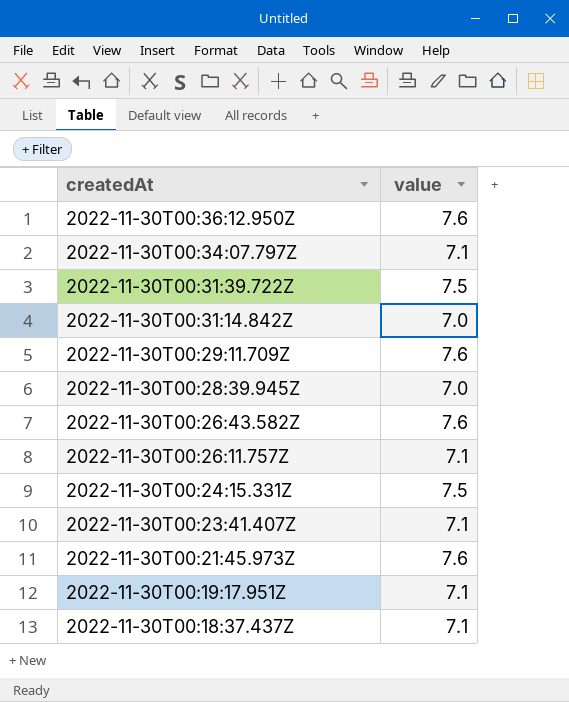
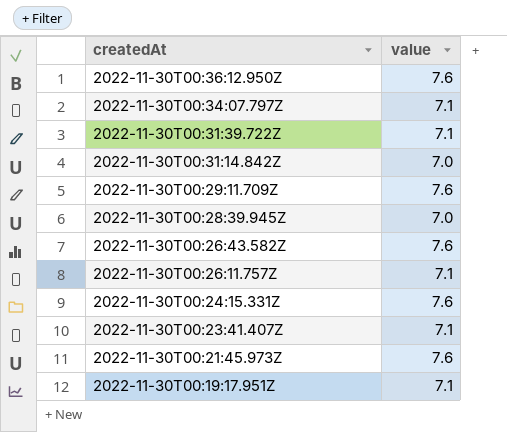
row 2022-11-30T00:18:37.437Z: 7.1 -> none
2022-11-30T00:31:39.722Z | value: 7.5 -> 7.1
2022-11-30T00:24:15.331Z | value: 7.5 -> 7.6

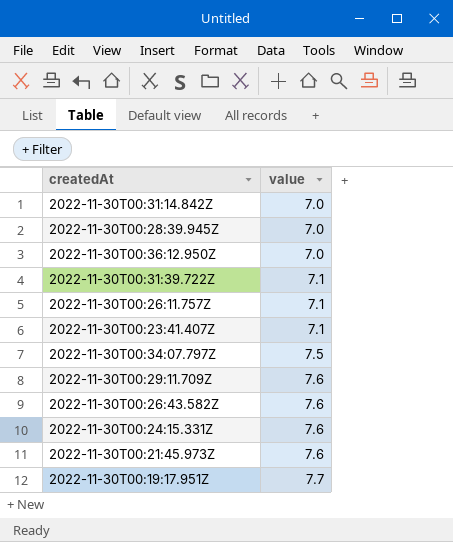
row order: createdAt descending -> value ascending
2022-11-30T00:36:12.950Z | value: 7.6 -> 7.0
2022-11-30T00:34:07.797Z | value: 7.1 -> 7.5
2022-11-30T00:19:17.951Z | value: 7.1 -> 7.7

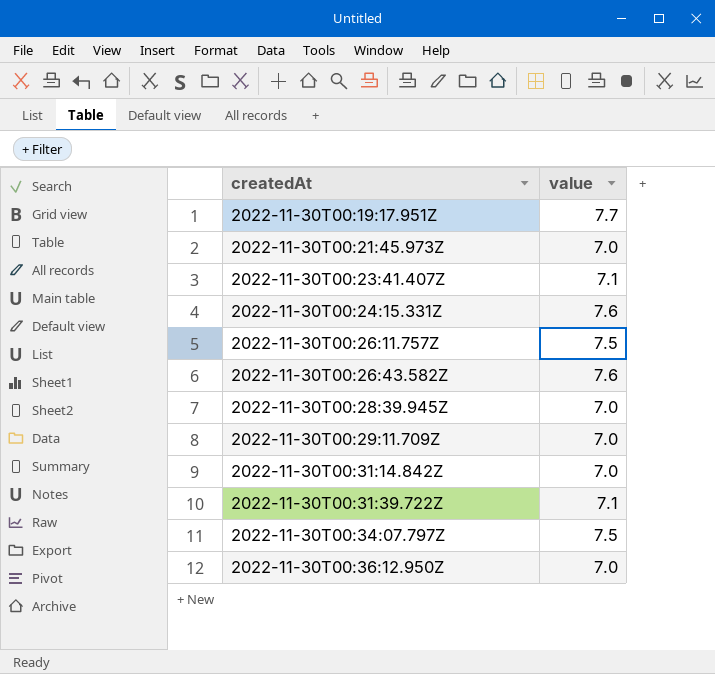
row order: value ascending -> createdAt ascending
2022-11-30T00:21:45.973Z | value: 7.6 -> 7.0
2022-11-30T00:26:11.757Z | value: 7.1 -> 7.5
2022-11-30T00:29:11.709Z | value: 7.6 -> 7.0

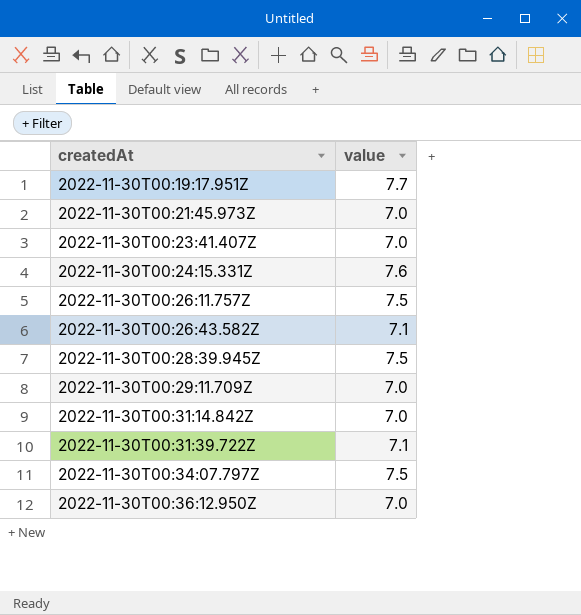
2022-11-30T00:23:41.407Z | value: 7.1 -> 7.0
2022-11-30T00:26:43.582Z | value: 7.6 -> 7.1
2022-11-30T00:28:39.945Z | value: 7.0 -> 7.5

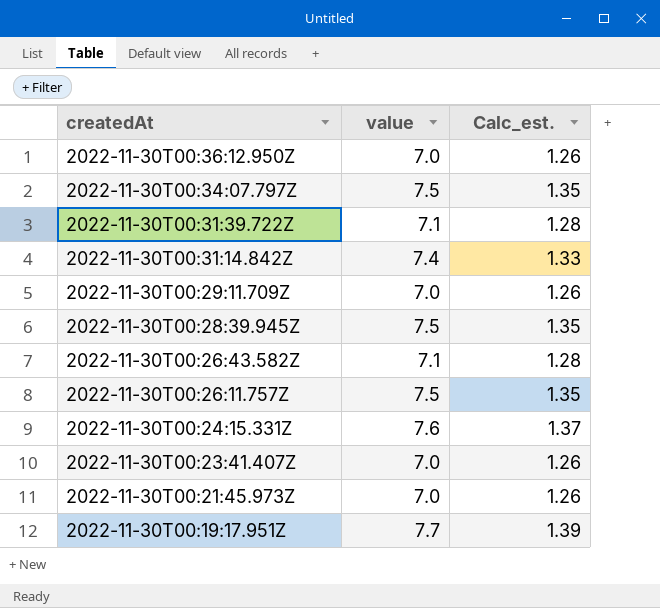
row order: createdAt ascending -> createdAt descending
column Calc_est. | formula: none -> [value] * 0.18
2022-11-30T00:31:14.842Z | value: 7.0 -> 7.4

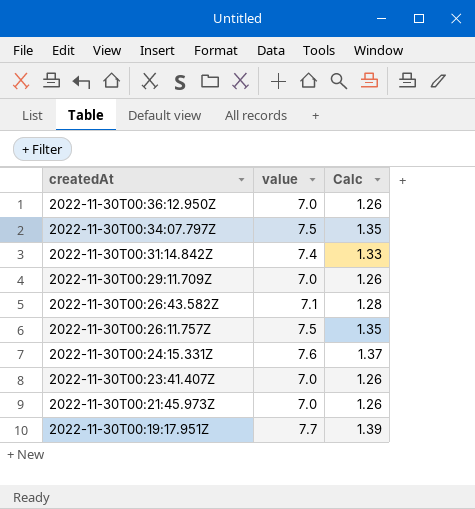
column name: Calc_est. -> Calc
row 2022-11-30T00:31:39.722Z: 7.1 | 1.28 -> none
row 2022-11-30T00:28:39.945Z: 7.5 | 1.35 -> none

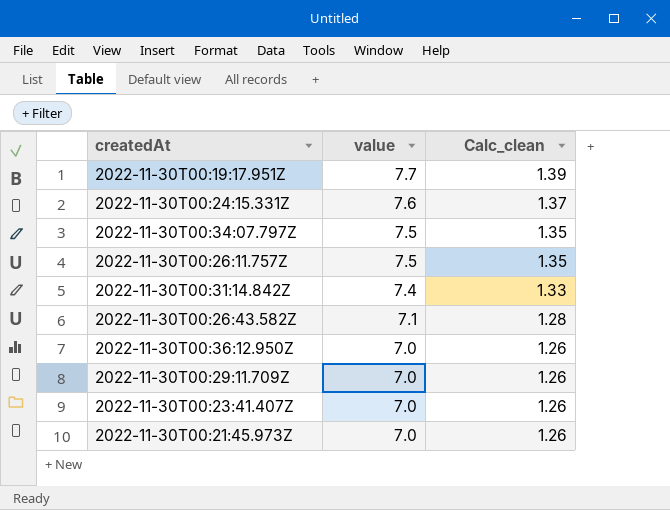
row order: createdAt descending -> value descending
column name: Calc -> Calc_clean

